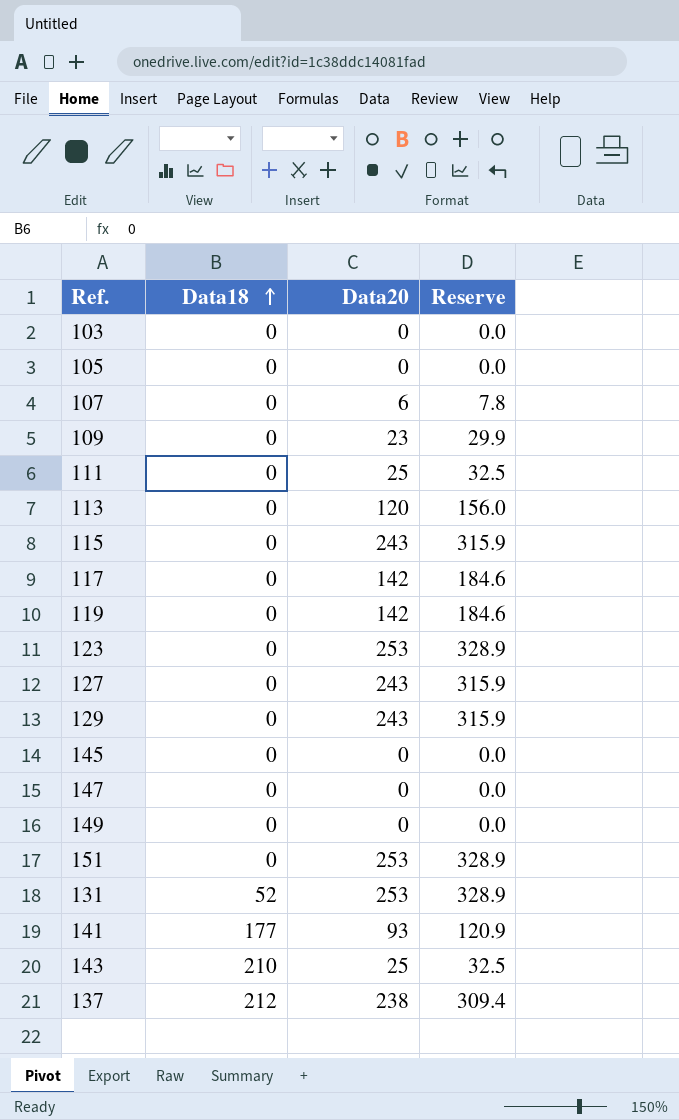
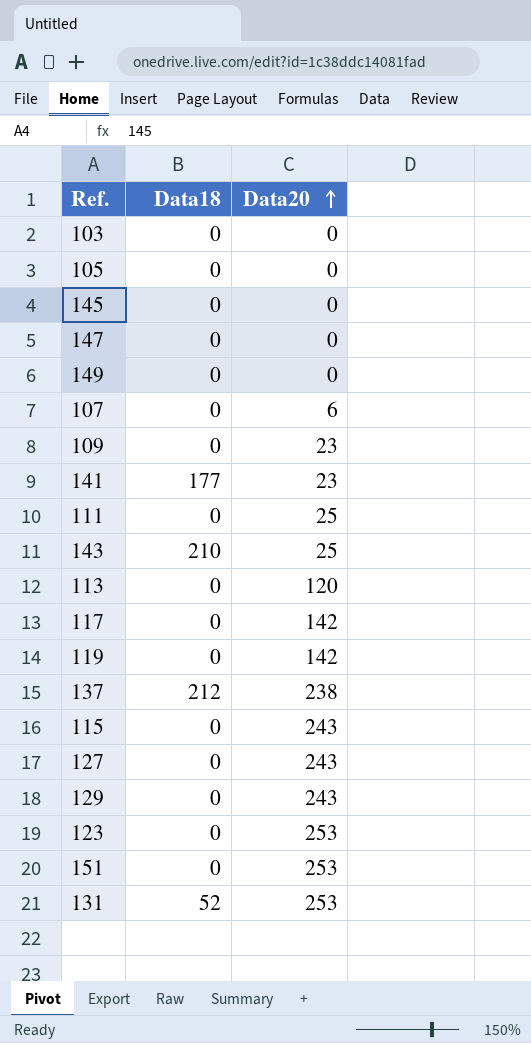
row order: Data18 ascending -> Data20 ascending
column Reserve | formula: [Data20] * 1.3 -> none
141 | Data20: 93 -> 23

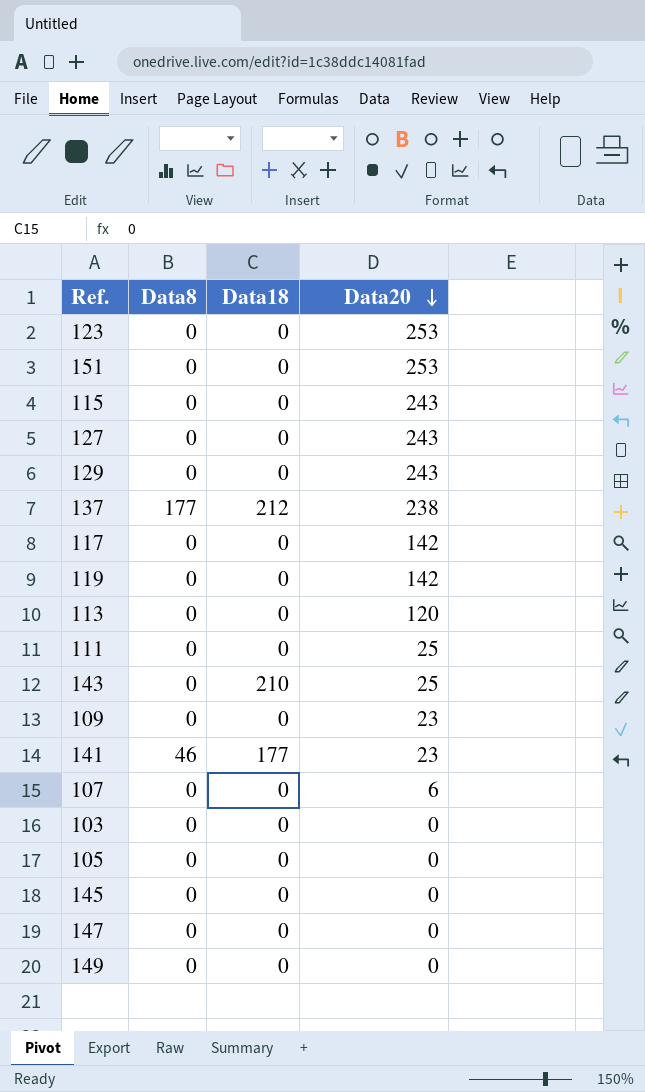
row order: Data20 ascending -> Data20 descending
column Data8 | position: none -> 2
row 131: 52 | 253 -> none

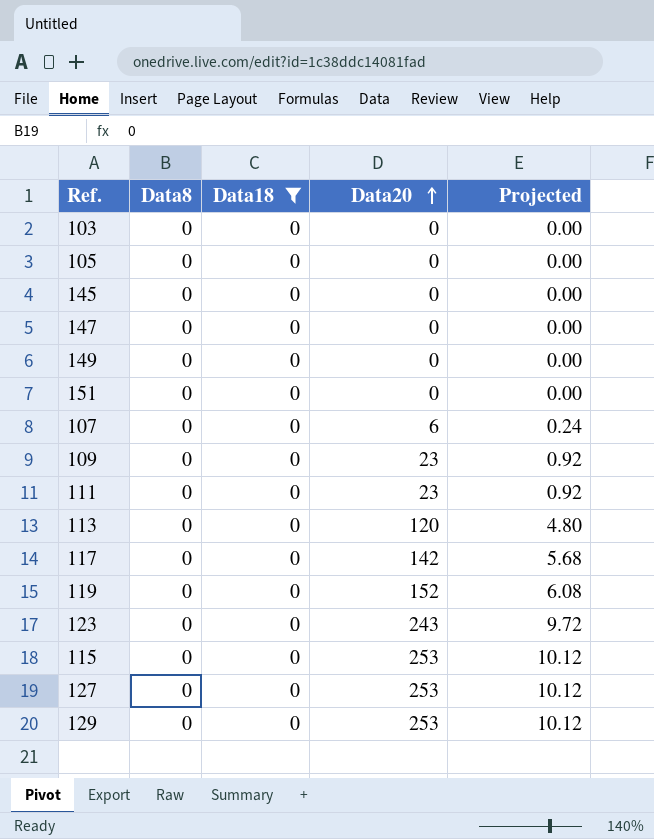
filter: none -> Data18 = 0
row order: Data20 descending -> Data20 ascending
column Projected | formula: none -> [Data20] * 0.04
151 | Data20: 253 -> 0
111 | Data20: 25 -> 23
119 | Data20: 142 -> 152
123 | Data20: 253 -> 243
115 | Data20: 243 -> 253
127 | Data20: 243 -> 253
129 | Data20: 243 -> 253

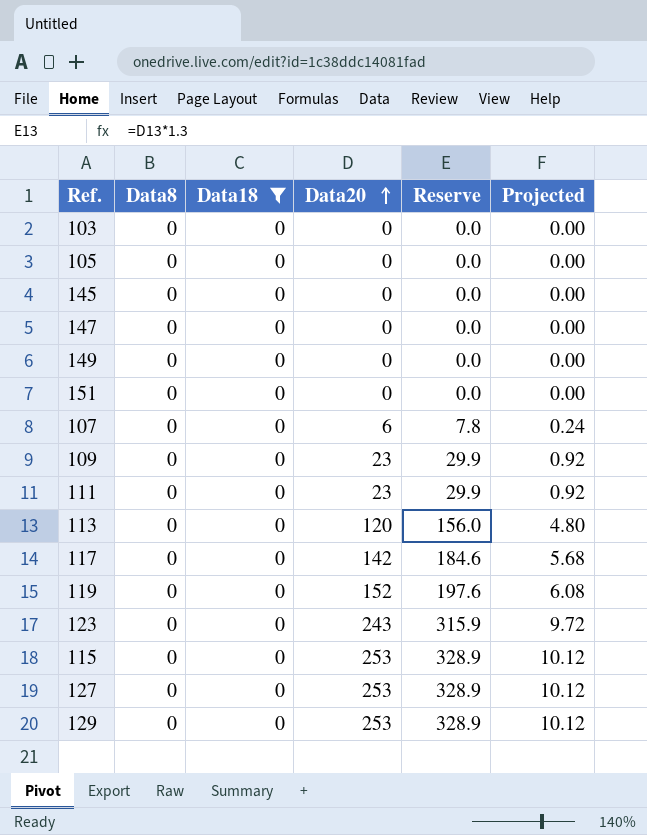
column Reserve | formula: none -> [Data20] * 1.3

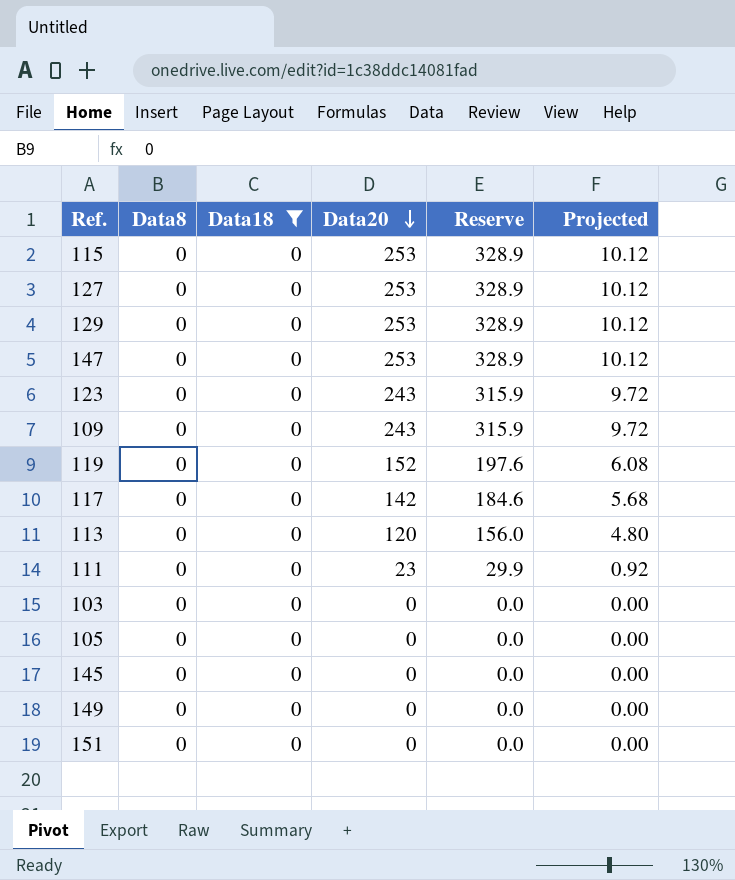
row order: Data20 ascending -> Data20 descending
row 107: 0 | 0 | 6 | 7.8 | 0.24 -> none
147 | Data20: 0 -> 253
147 | Reserve: 0.0 -> 328.9
147 | Projected: 0.00 -> 10.12
109 | Data20: 23 -> 243
109 | Reserve: 29.9 -> 315.9
109 | Projected: 0.92 -> 9.72

